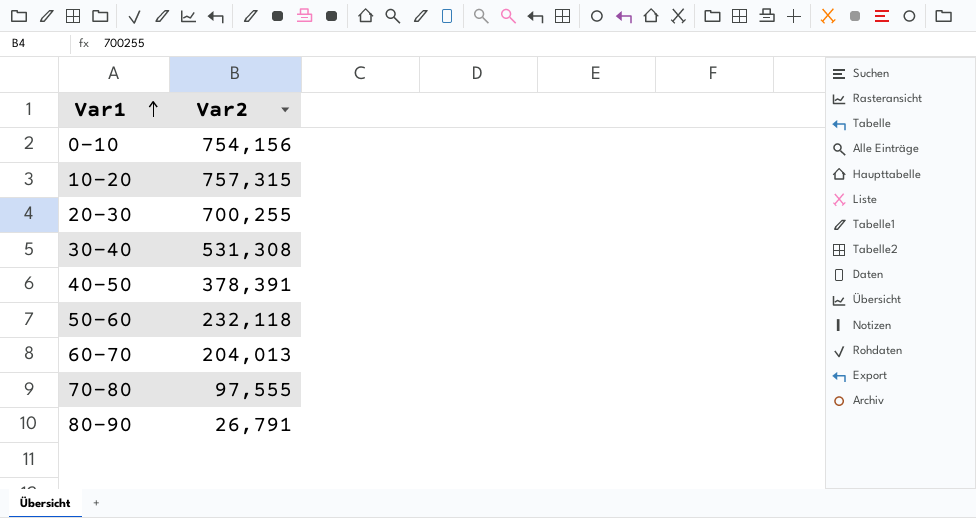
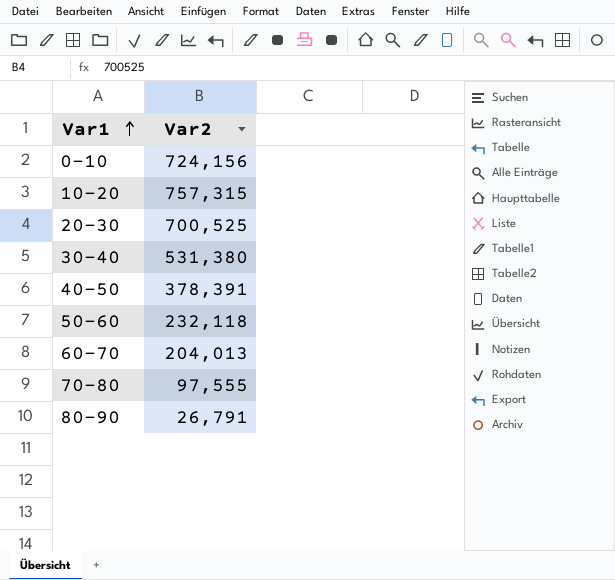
0-10 | Var2: 754,156 -> 724,156
20-30 | Var2: 700,255 -> 700,525
30-40 | Var2: 531,308 -> 531,380

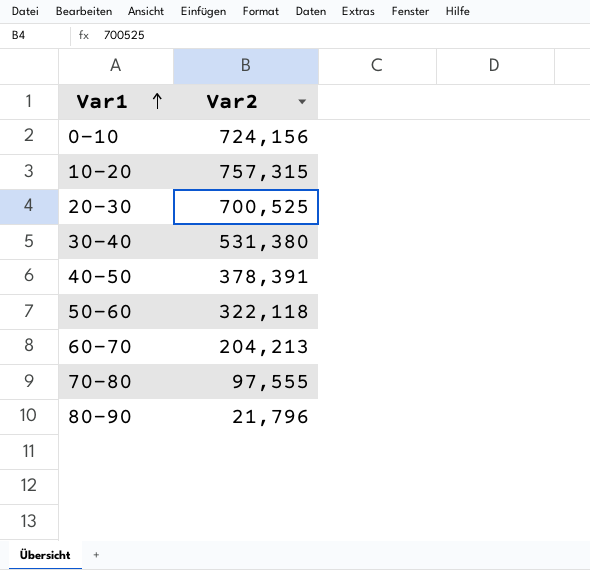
50-60 | Var2: 232,118 -> 322,118
60-70 | Var2: 204,013 -> 204,213
80-90 | Var2: 26,791 -> 21,796

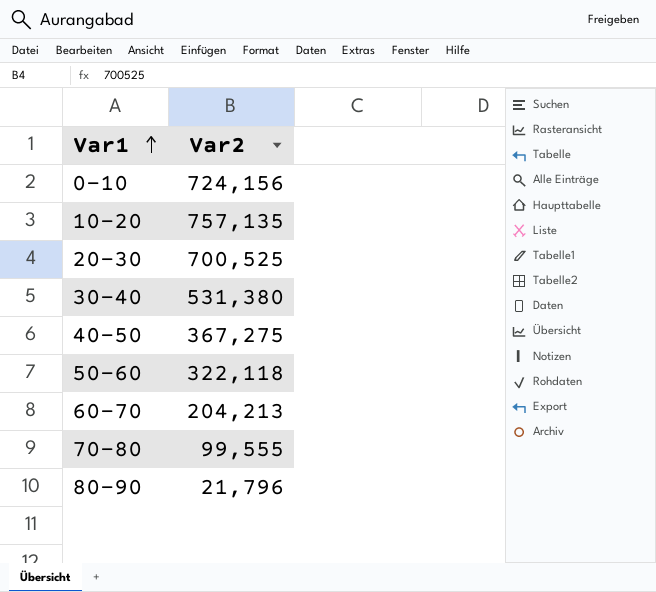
10-20 | Var2: 757,315 -> 757,135
40-50 | Var2: 378,391 -> 367,275
70-80 | Var2: 97,555 -> 99,555

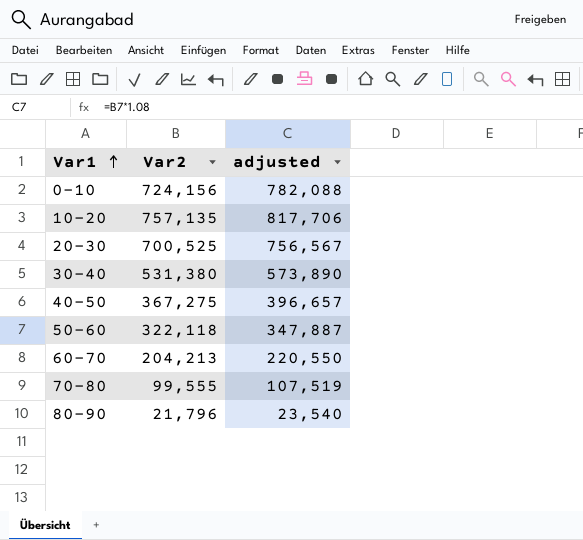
column adjusted | formula: none -> [Var2] * 1.08

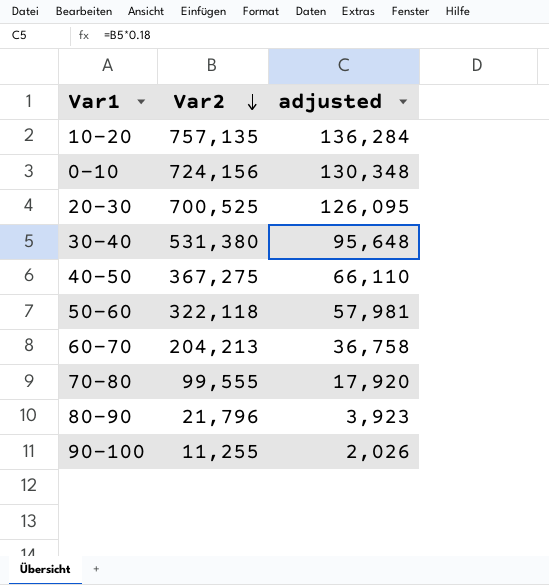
row order: Var1 ascending -> Var2 descending
column adjusted | formula: [Var2] * 1.08 -> [Var2] * 0.18
row 90-100: none -> 11,255 | 2,026

